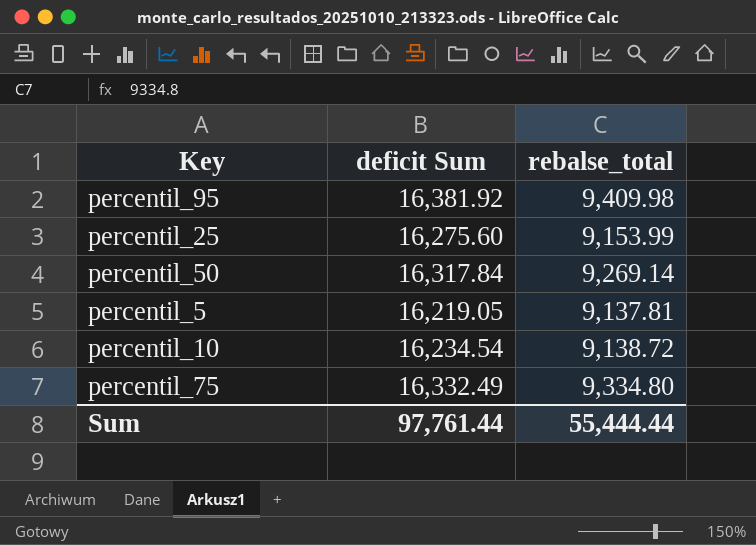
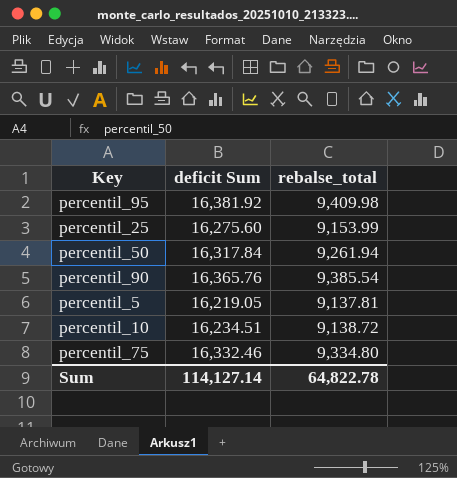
percentil_50 | rebalse_total: 9,269.14 -> 9,261.94
row percentil_90: none -> 16,365.76 | 9,385.54
percentil_10 | deficit Sum: 16,234.54 -> 16,234.51
percentil_75 | deficit Sum: 16,332.49 -> 16,332.46
Sum | deficit Sum: 97,761.44 -> 114,127.14
Sum | rebalse_total: 55,444.44 -> 64,822.78

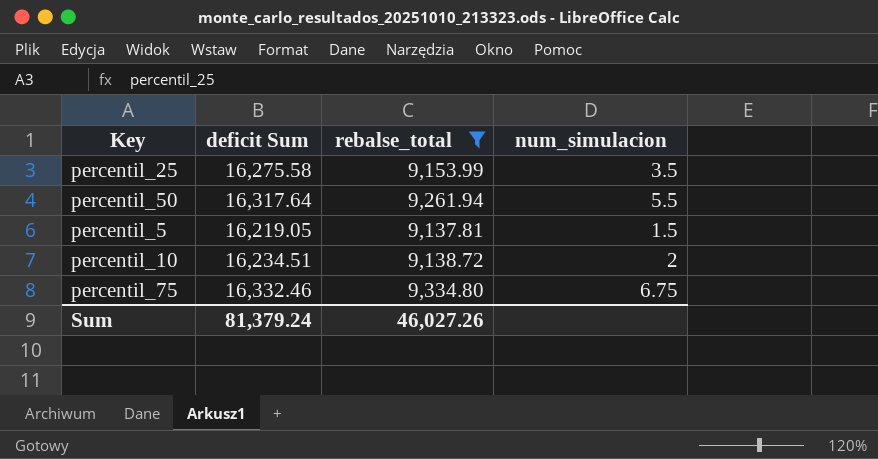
filter: none -> rebalse_total <= 9,334.80
column num_simulacion | position: none -> 4
percentil_25 | deficit Sum: 16,275.60 -> 16,275.58
percentil_50 | deficit Sum: 16,317.84 -> 16,317.64
Sum | deficit Sum: 114,127.14 -> 81,379.24
Sum | rebalse_total: 64,822.78 -> 46,027.26

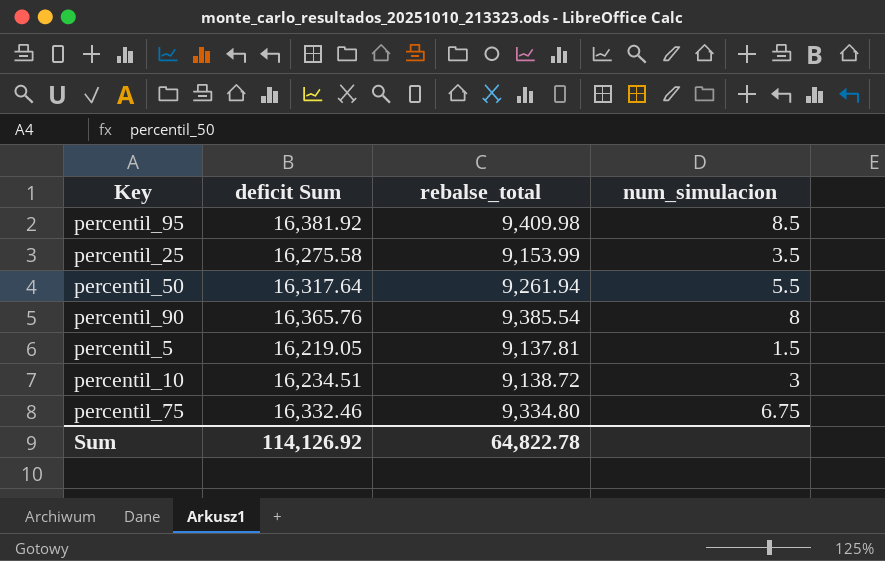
filter: rebalse_total <= 9,334.80 -> none
percentil_10 | num_simulacion: 2 -> 3
Sum | deficit Sum: 81,379.24 -> 114,126.92
Sum | rebalse_total: 46,027.26 -> 64,822.78

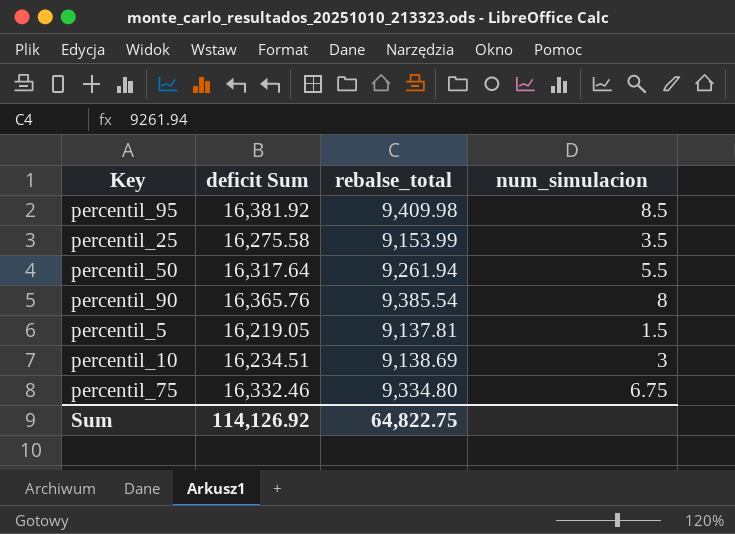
percentil_10 | rebalse_total: 9,138.72 -> 9,138.69
Sum | rebalse_total: 64,822.78 -> 64,822.75

